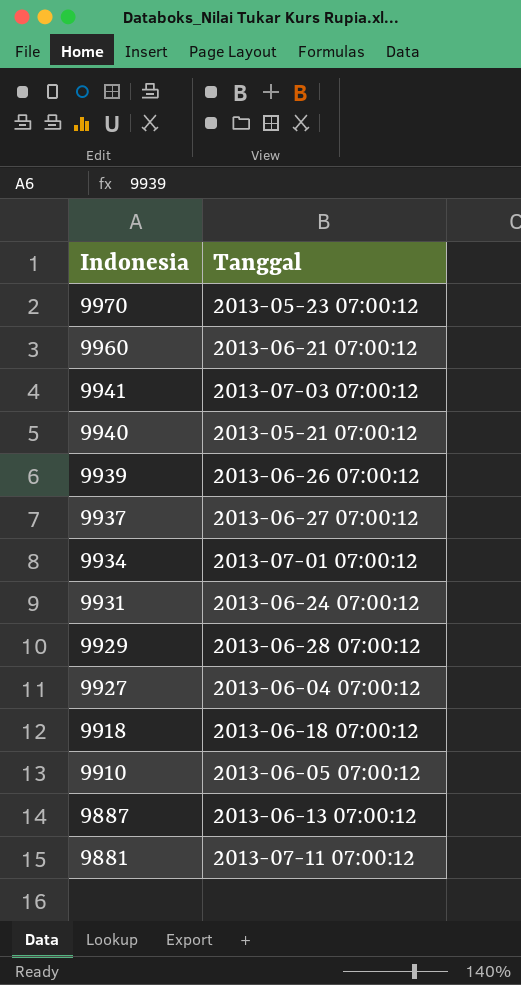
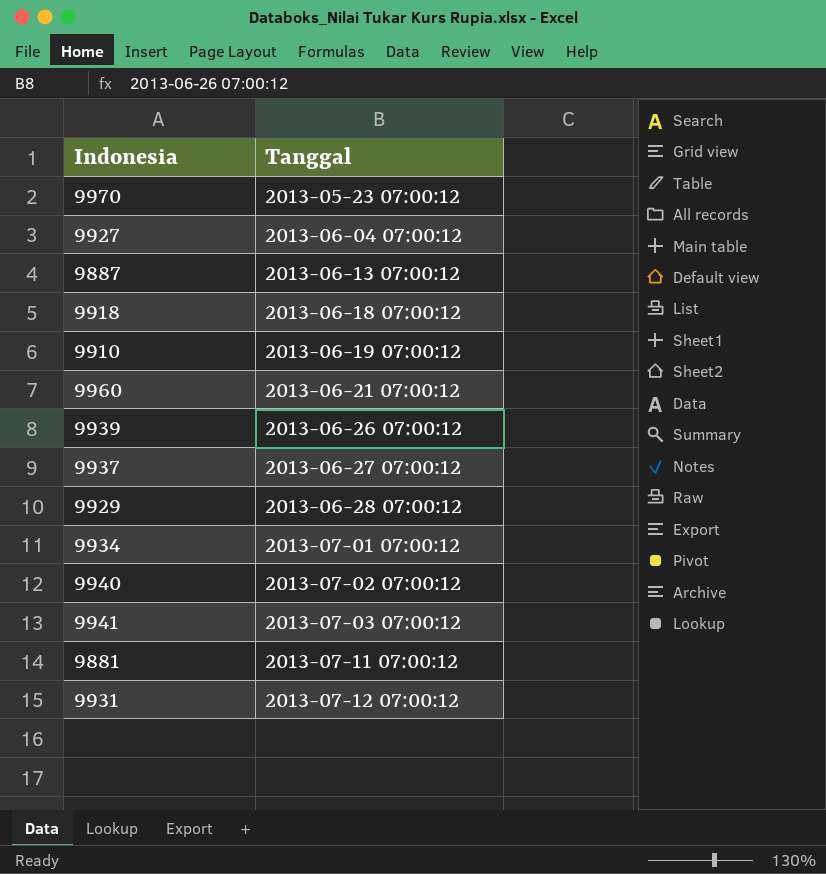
row order: Indonesia descending -> Tanggal ascending
9910 | Tanggal: 2013-06-05 07:00:12 -> 2013-06-19 07:00:12
9940 | Tanggal: 2013-05-21 07:00:12 -> 2013-07-02 07:00:12
9931 | Tanggal: 2013-06-24 07:00:12 -> 2013-07-12 07:00:12

